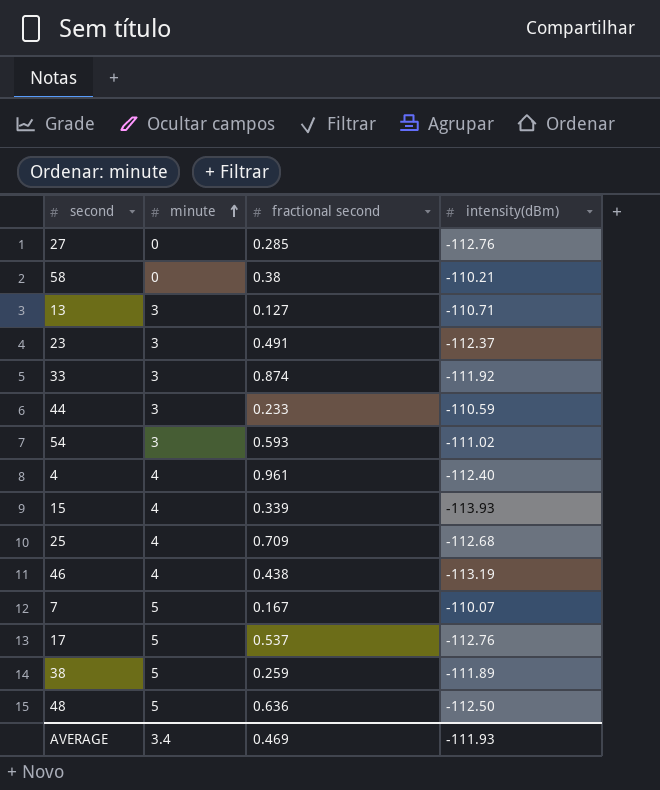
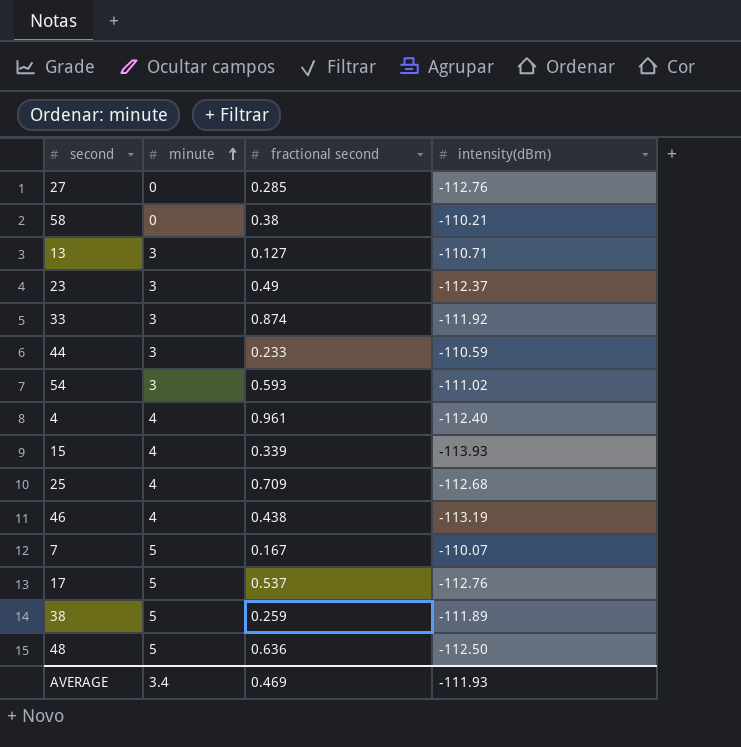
23 | fractional second: 0.491 -> 0.49

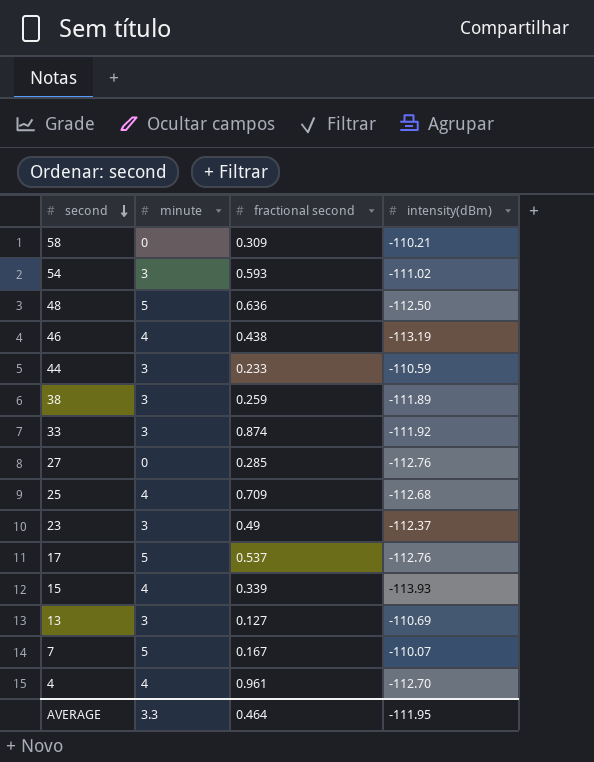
row order: minute ascending -> second descending
58 | fractional second: 0.38 -> 0.309
38 | minute: 5 -> 3
13 | intensity(dBm): -110.71 -> -110.69
4 | intensity(dBm): -112.40 -> -112.70
AVERAGE | minute: 3.4 -> 3.3
AVERAGE | fractional second: 0.469 -> 0.464
AVERAGE | intensity(dBm): -111.93 -> -111.95

